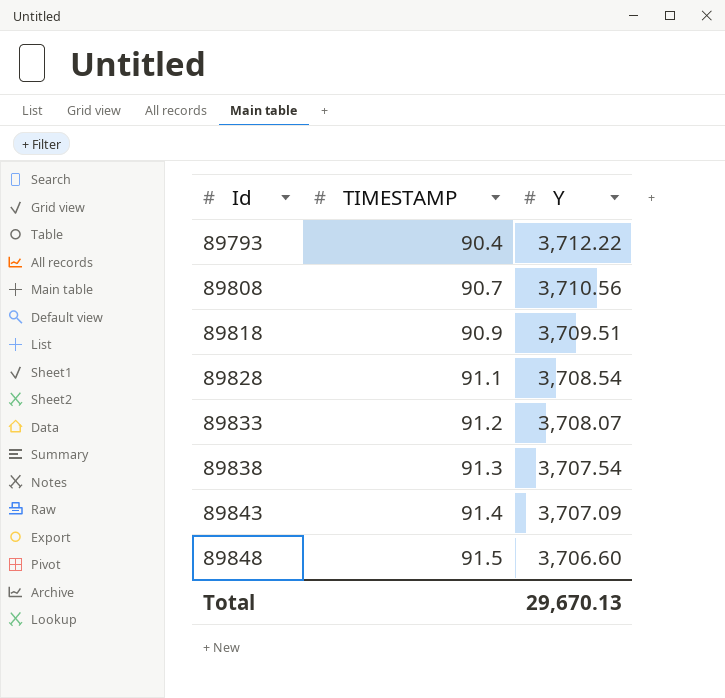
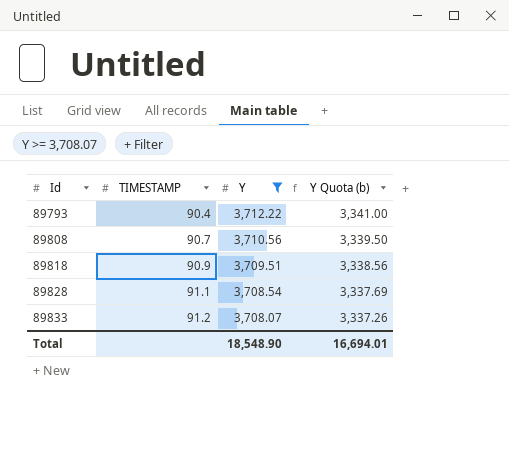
filter: none -> Y >= 3,708.07
column Y Quota (b) | formula: none -> [Y] * 0.9
Total | Y: 29,670.13 -> 18,548.90

